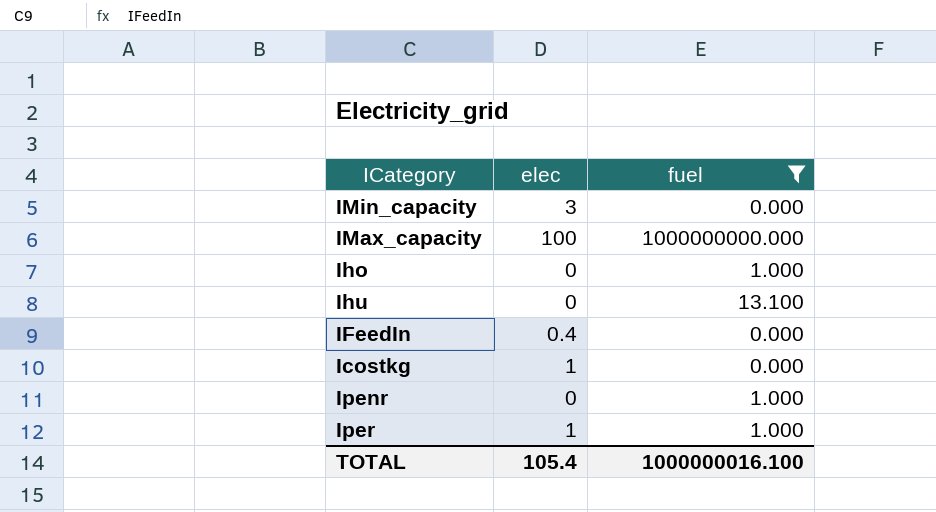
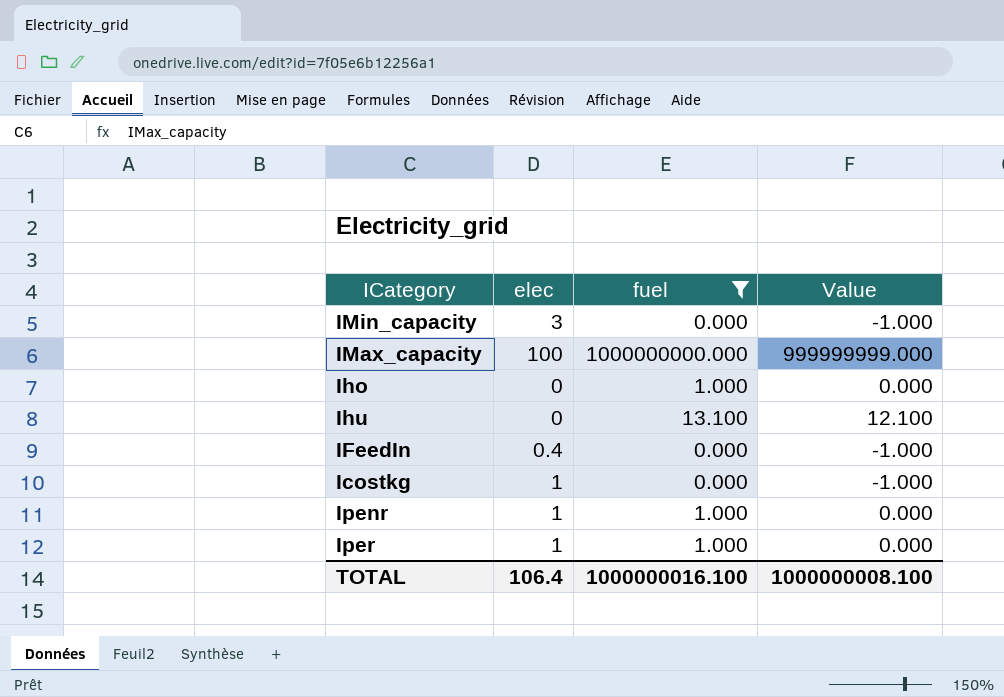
column Value | formula: none -> [fuel] - 1
Ipenr | elec: 0 -> 1
TOTAL | elec: 105.4 -> 106.4

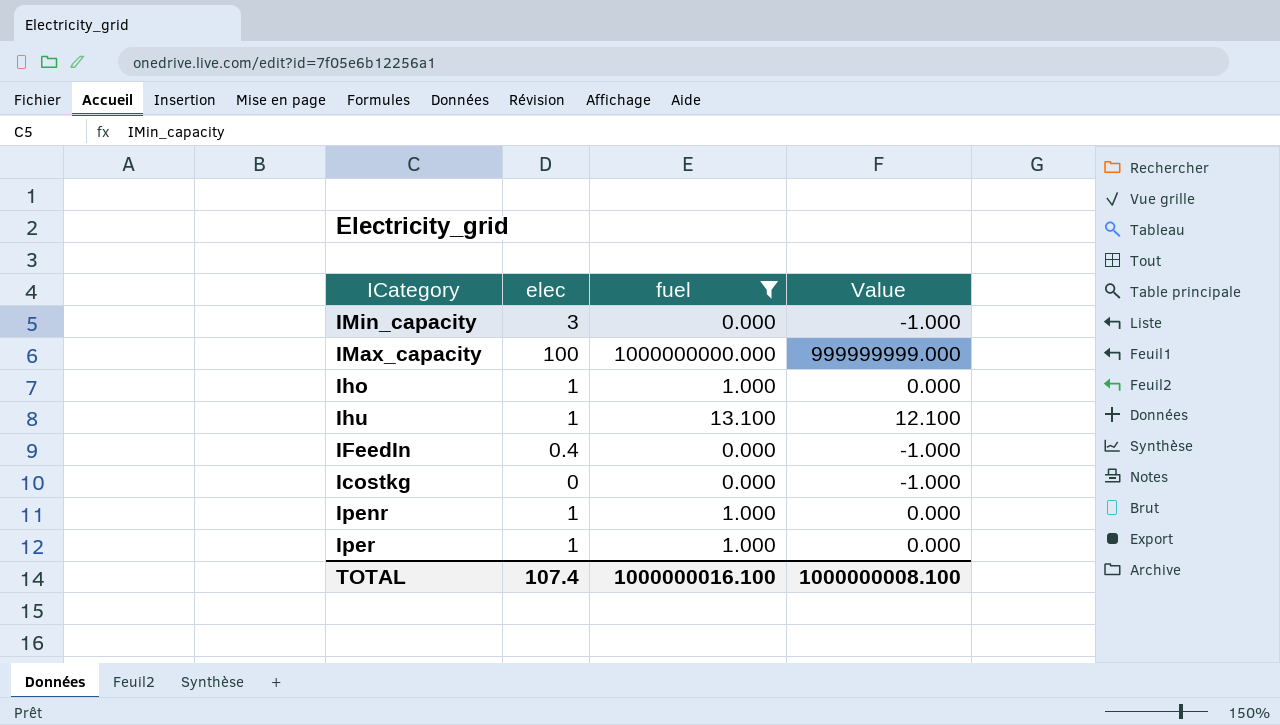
Iho | elec: 0 -> 1
Ihu | elec: 0 -> 1
Icostkg | elec: 1 -> 0
TOTAL | elec: 106.4 -> 107.4

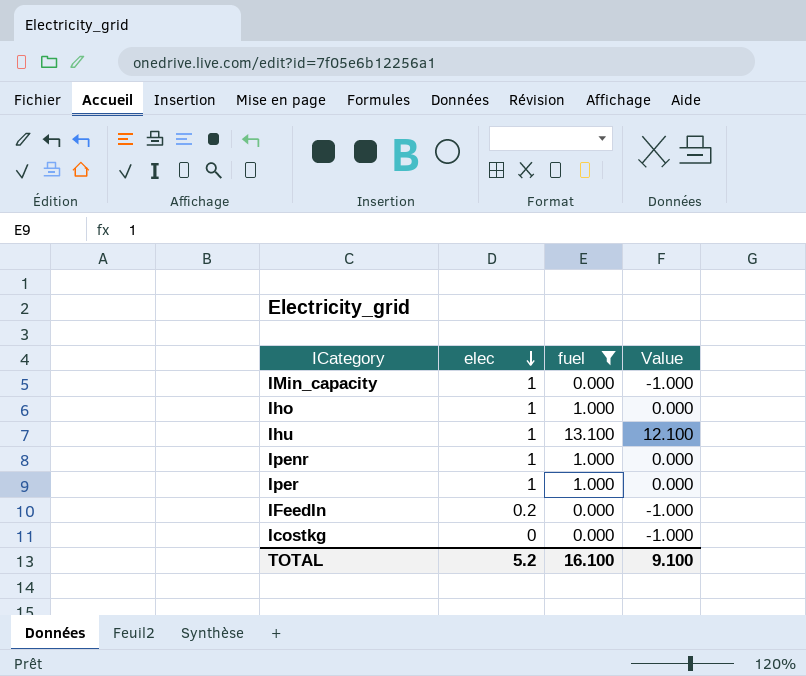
row order: none -> elec descending
row IMax_capacity: 100 | 1000000000.000 | 999999999.000 -> none
IMin_capacity | elec: 3 -> 1
IFeedIn | elec: 0.4 -> 0.2
TOTAL | elec: 107.4 -> 5.2
TOTAL | fuel: 1000000016.100 -> 16.100
TOTAL | Value: 1000000008.100 -> 9.100

